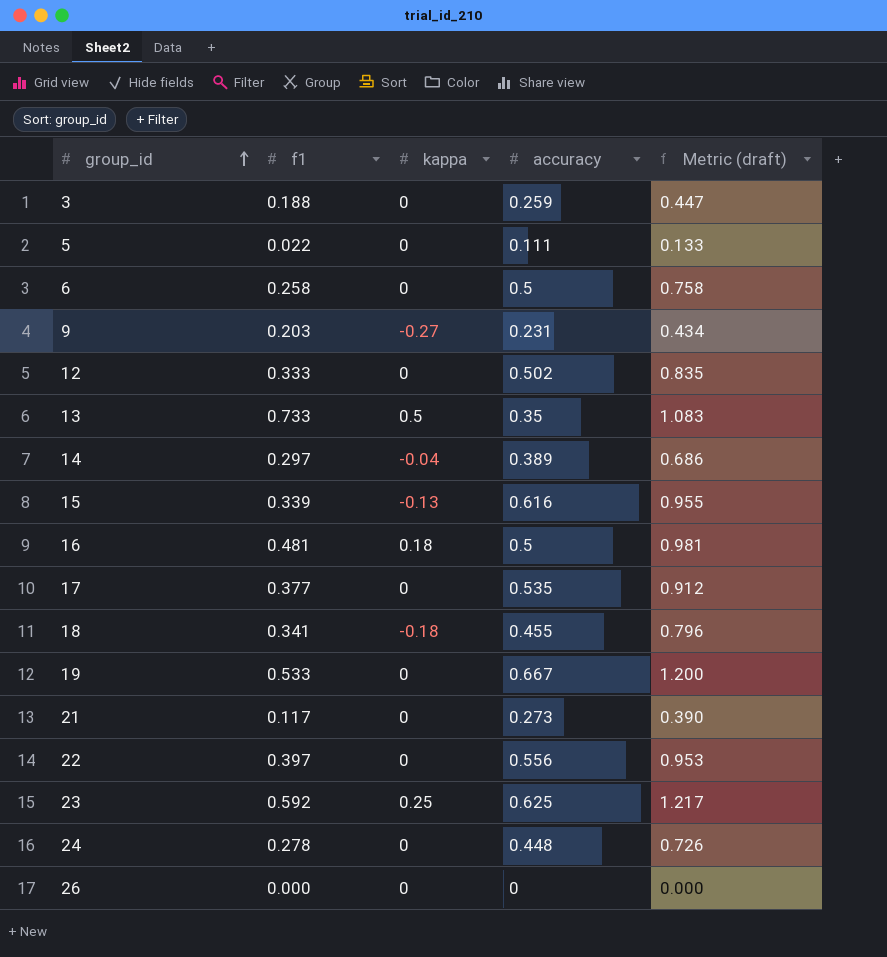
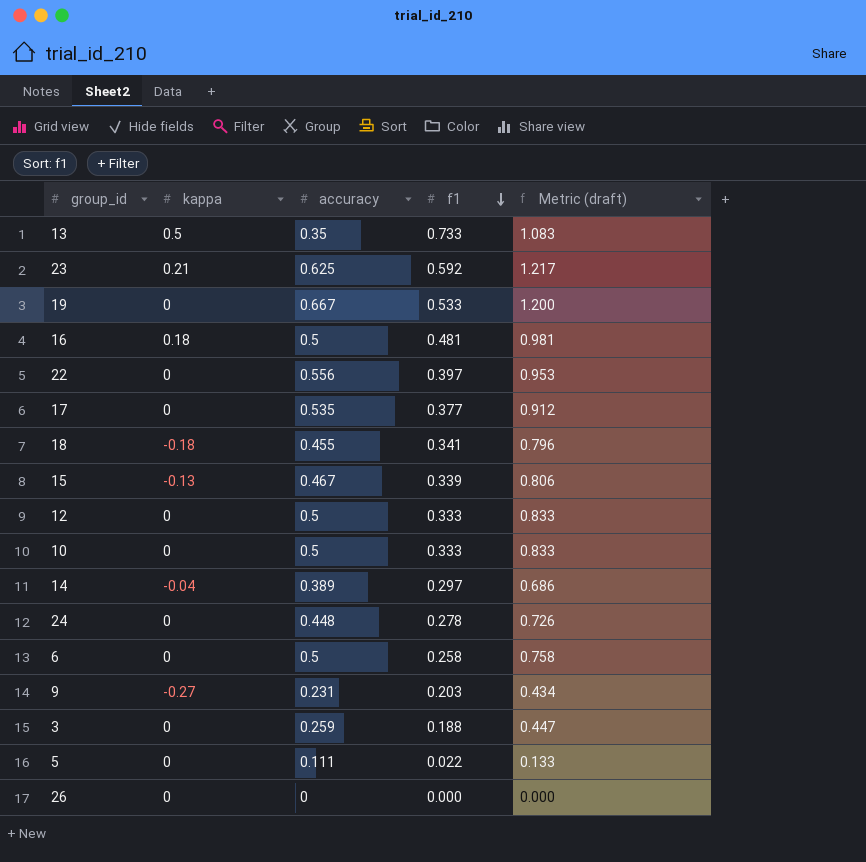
row order: group_id ascending -> f1 descending
column f1 | position: 2 -> 4
row 21: 0.117 | 0 | 0.273 | 0.390 -> none
23 | kappa: 0.25 -> 0.21
15 | accuracy: 0.616 -> 0.467
15 | Metric (draft): 0.955 -> 0.806
12 | accuracy: 0.502 -> 0.5
12 | Metric (draft): 0.835 -> 0.833
row 10: none -> 0 | 0.5 | 0.333 | 0.833

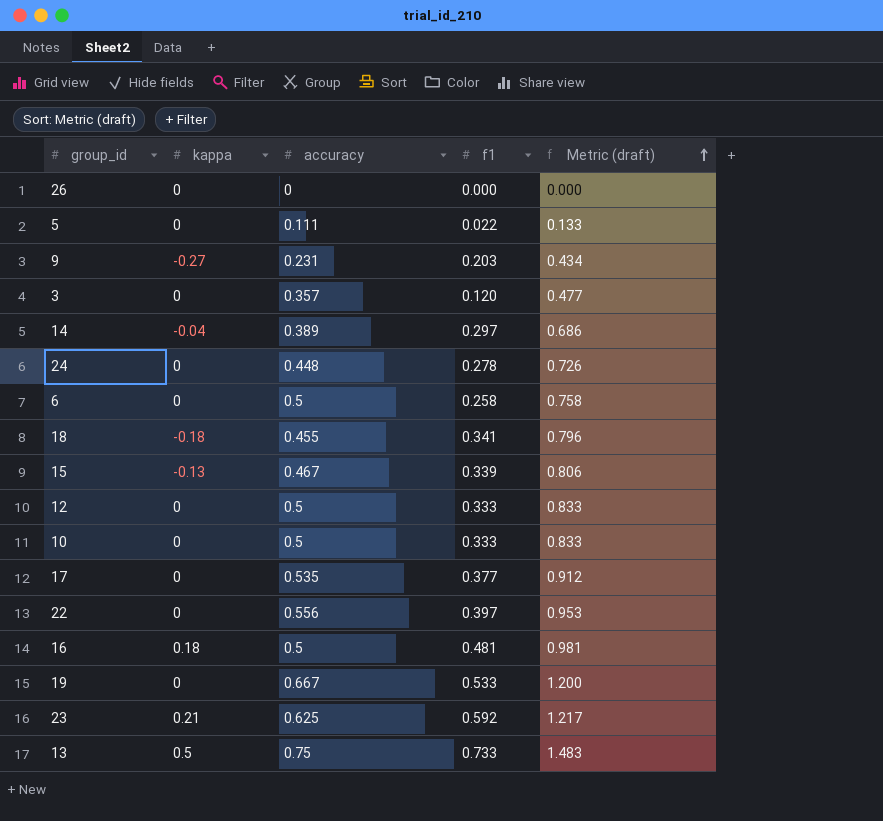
row order: f1 descending -> Metric (draft) ascending
3 | accuracy: 0.259 -> 0.357
3 | f1: 0.188 -> 0.120
3 | Metric (draft): 0.447 -> 0.477
13 | accuracy: 0.35 -> 0.75
13 | Metric (draft): 1.083 -> 1.483

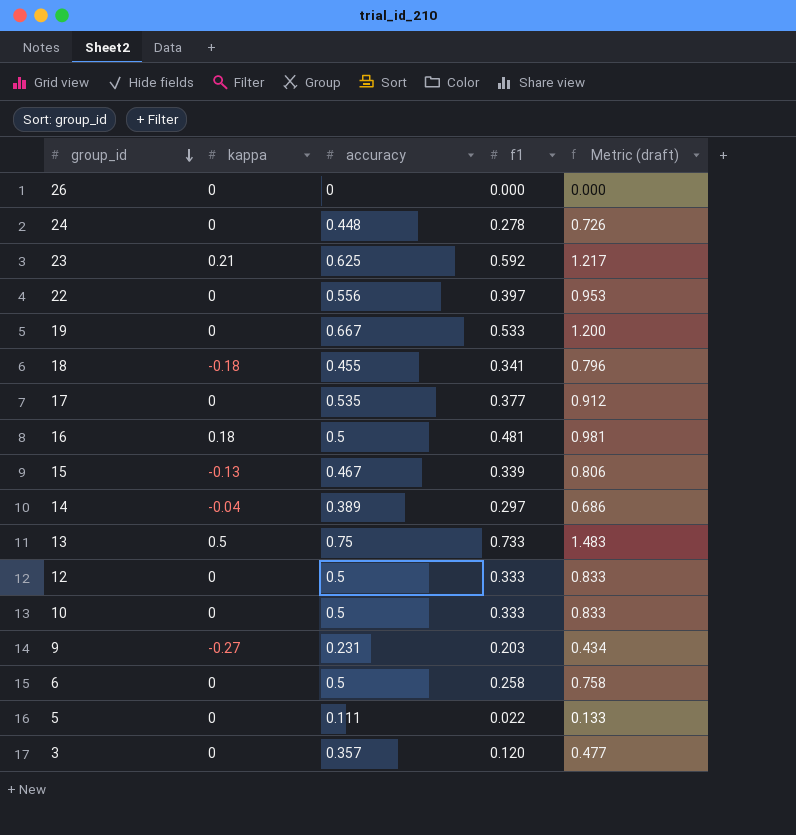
row order: Metric (draft) ascending -> group_id descending

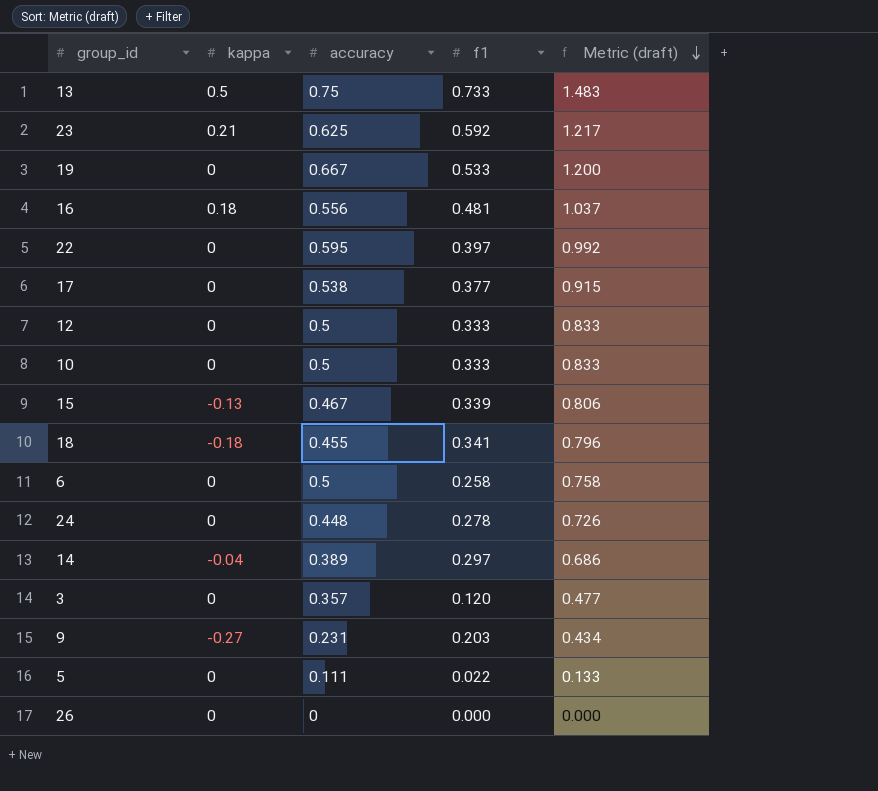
row order: group_id descending -> Metric (draft) descending
16 | accuracy: 0.5 -> 0.556
16 | Metric (draft): 0.981 -> 1.037
22 | accuracy: 0.556 -> 0.595
22 | Metric (draft): 0.953 -> 0.992
17 | accuracy: 0.535 -> 0.538
17 | Metric (draft): 0.912 -> 0.915

